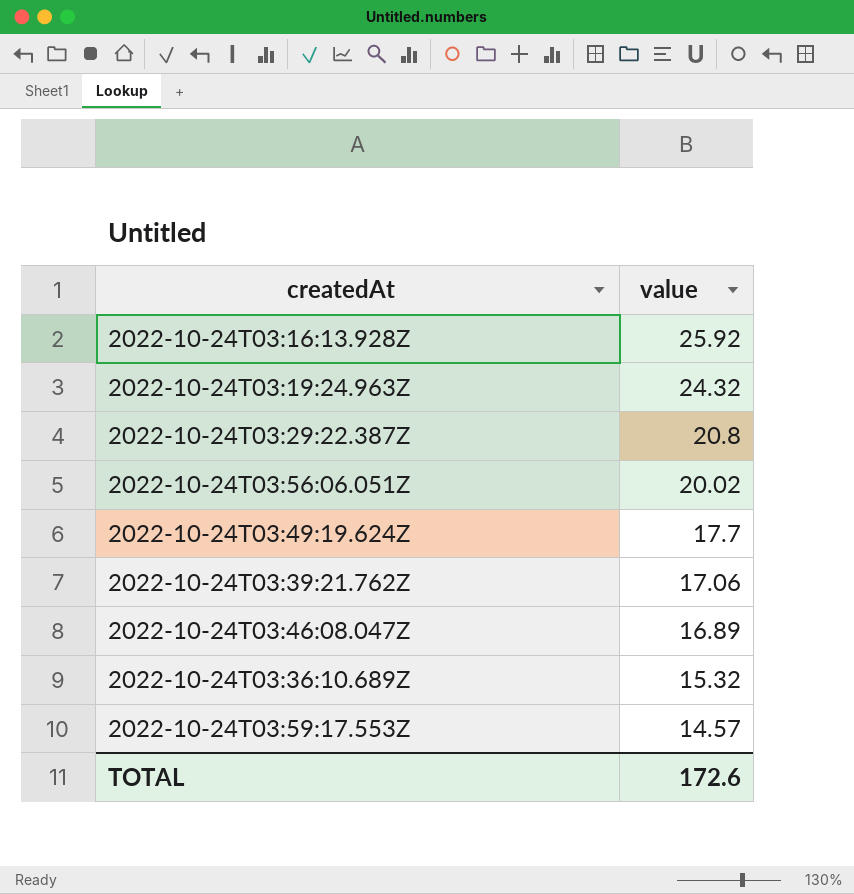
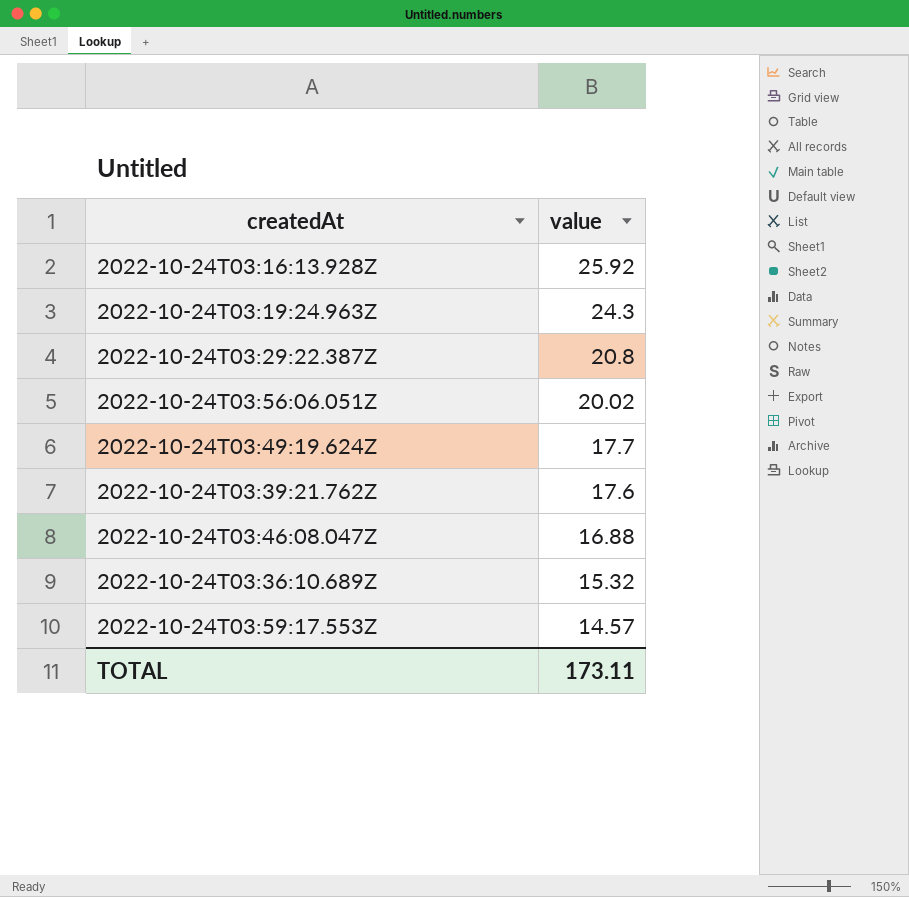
2022-10-24T03:19:24.963Z | value: 24.32 -> 24.3
2022-10-24T03:39:21.762Z | value: 17.06 -> 17.6
2022-10-24T03:46:08.047Z | value: 16.89 -> 16.88
TOTAL | value: 172.6 -> 173.11

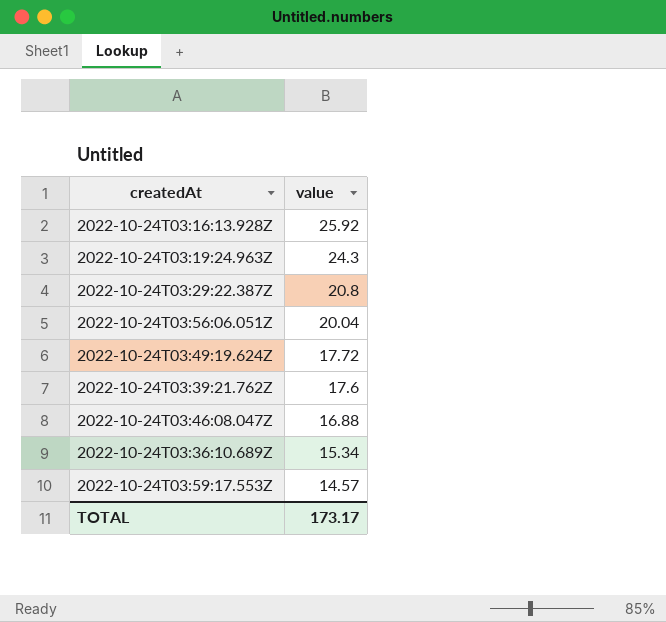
2022-10-24T03:56:06.051Z | value: 20.02 -> 20.04
2022-10-24T03:49:19.624Z | value: 17.7 -> 17.72
2022-10-24T03:36:10.689Z | value: 15.32 -> 15.34
TOTAL | value: 173.11 -> 173.17

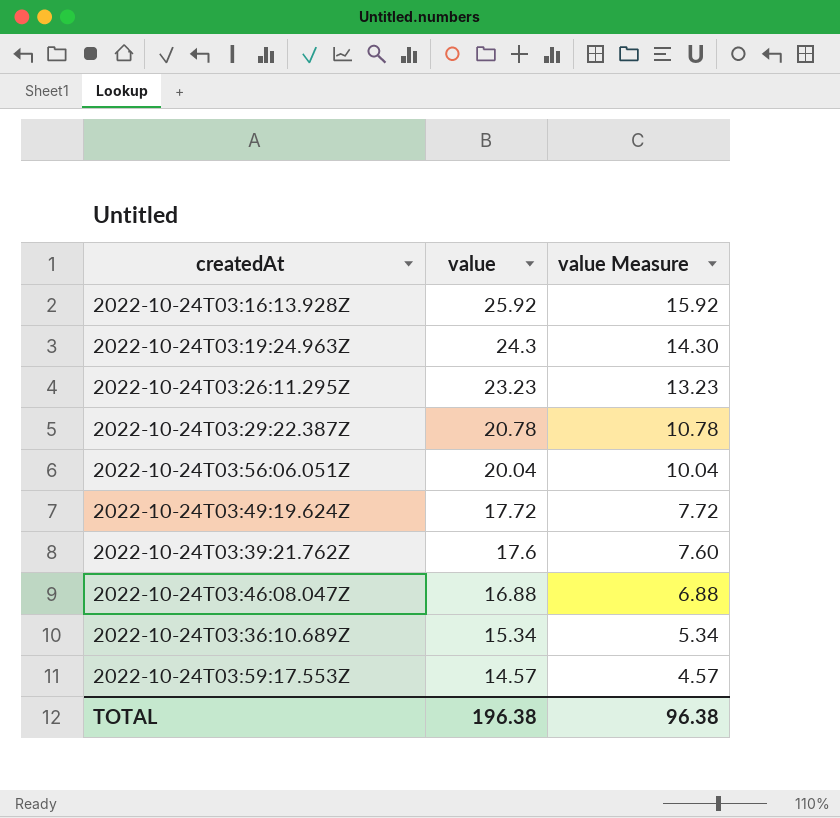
column value Measure | formula: none -> [value] - 10
row 2022-10-24T03:26:11.295Z: none -> 23.23 | 13.23
2022-10-24T03:29:22.387Z | value: 20.8 -> 20.78
TOTAL | value: 173.17 -> 196.38

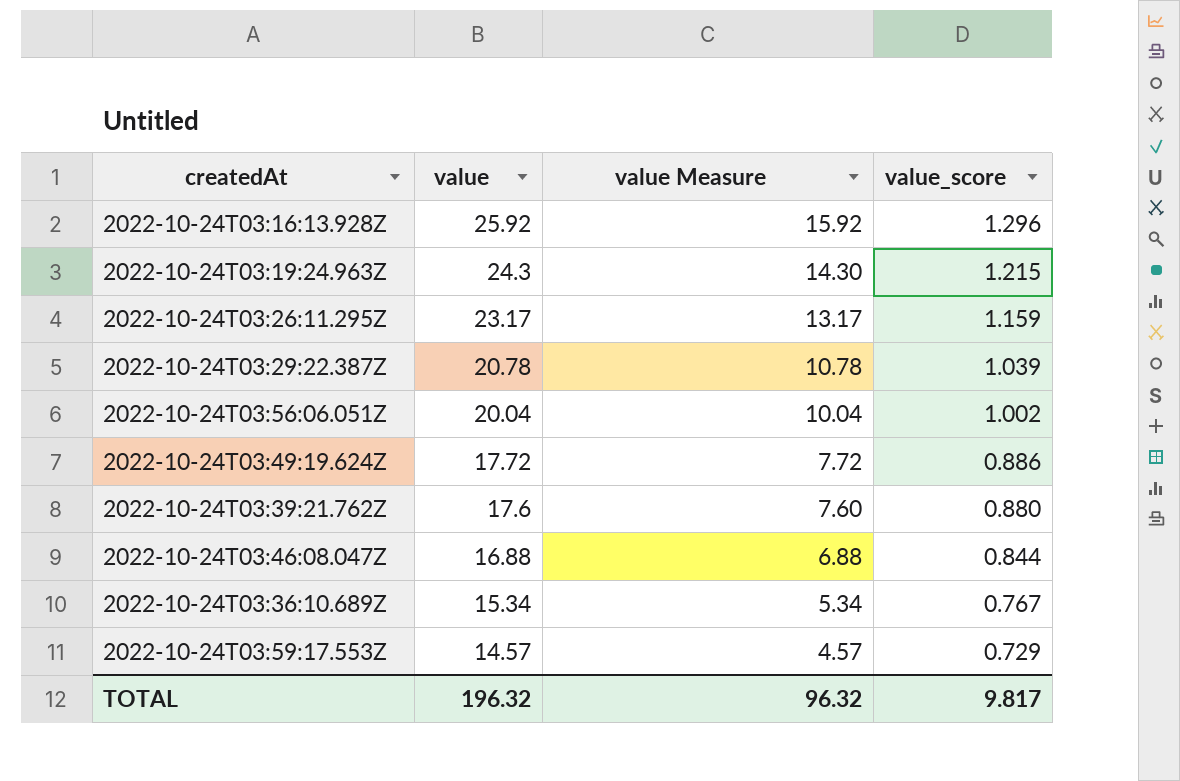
column value_score | formula: none -> [value] * 0.05
2022-10-24T03:26:11.295Z | value: 23.23 -> 23.17
2022-10-24T03:26:11.295Z | value Measure: 13.23 -> 13.17
TOTAL | value: 196.38 -> 196.32
TOTAL | value Measure: 96.38 -> 96.32

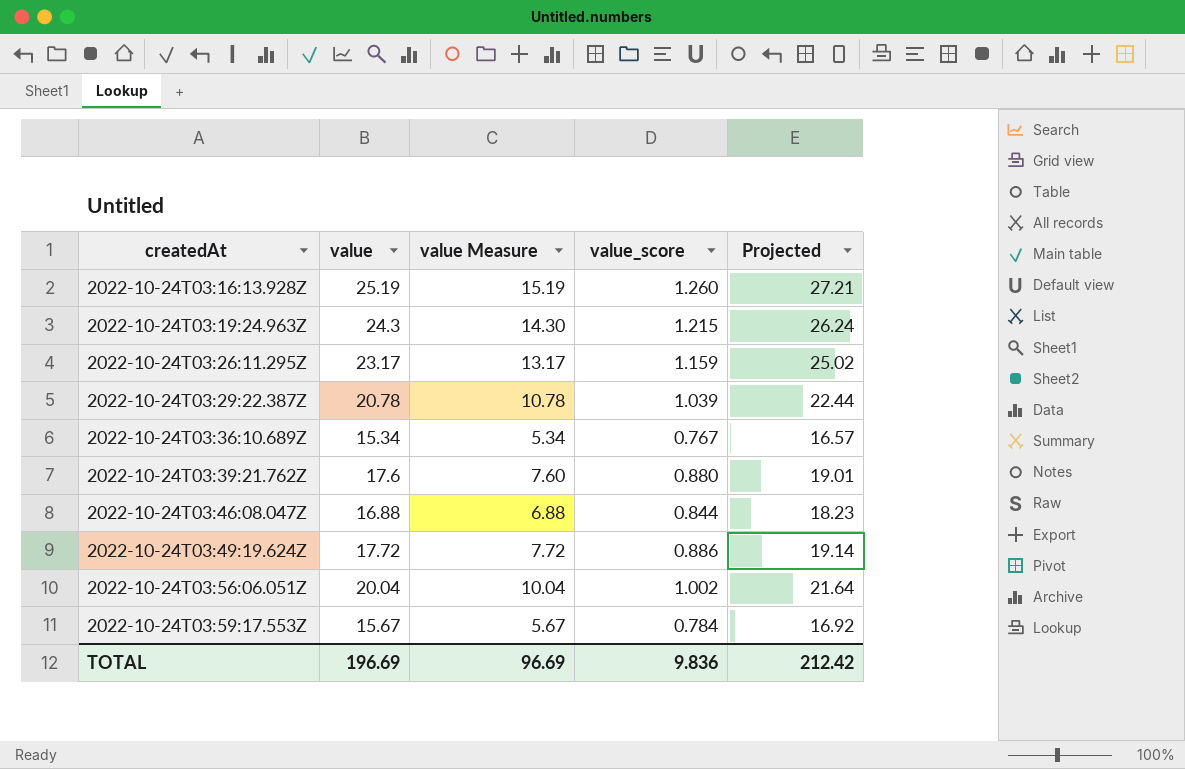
row order: value descending -> createdAt ascending
column Projected | formula: none -> [value] * 1.08
2022-10-24T03:16:13.928Z | value: 25.92 -> 25.19
2022-10-24T03:16:13.928Z | value Measure: 15.92 -> 15.19
2022-10-24T03:16:13.928Z | value_score: 1.296 -> 1.260
2022-10-24T03:59:17.553Z | value: 14.57 -> 15.67
2022-10-24T03:59:17.553Z | value Measure: 4.57 -> 5.67
2022-10-24T03:59:17.553Z | value_score: 0.729 -> 0.784
TOTAL | value: 196.32 -> 196.69
TOTAL | value Measure: 96.32 -> 96.69
TOTAL | value_score: 9.817 -> 9.836

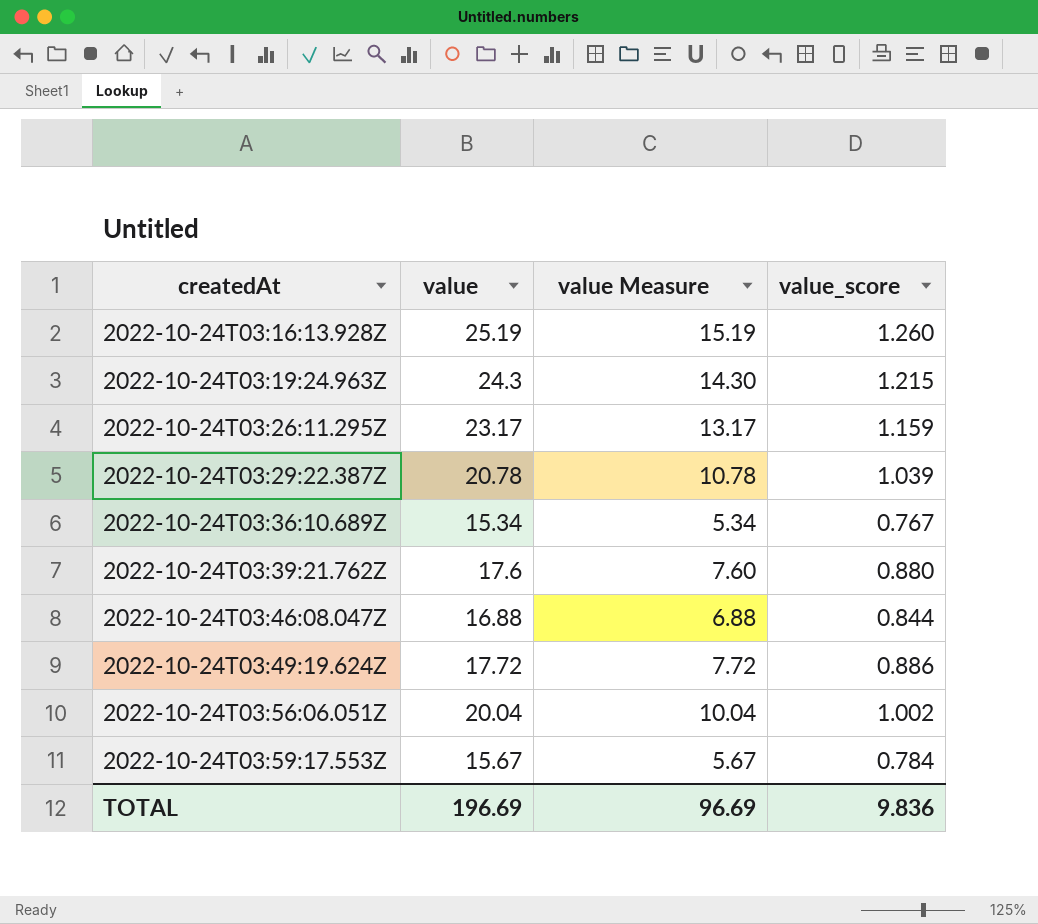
column Projected | formula: [value] * 1.08 -> none

